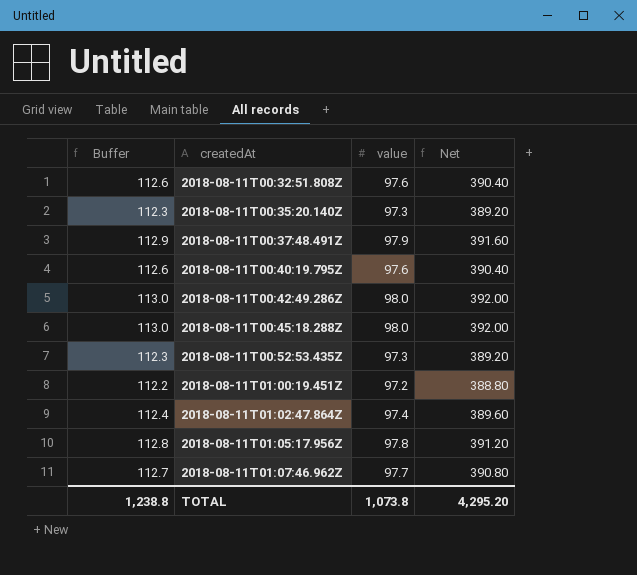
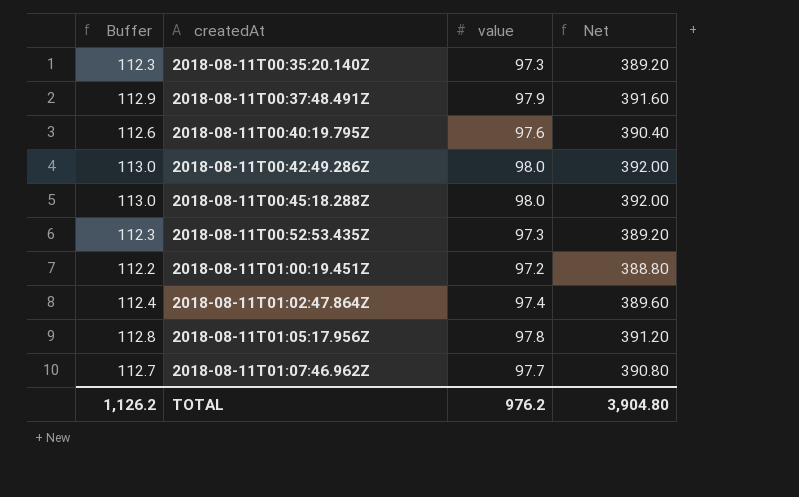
row 2018-08-11T00:32:51.808Z: 112.6 | 97.6 | 390.40 -> none
TOTAL | Buffer: 1,238.8 -> 1,126.2
TOTAL | value: 1,073.8 -> 976.2
TOTAL | Net: 4,295.20 -> 3,904.80

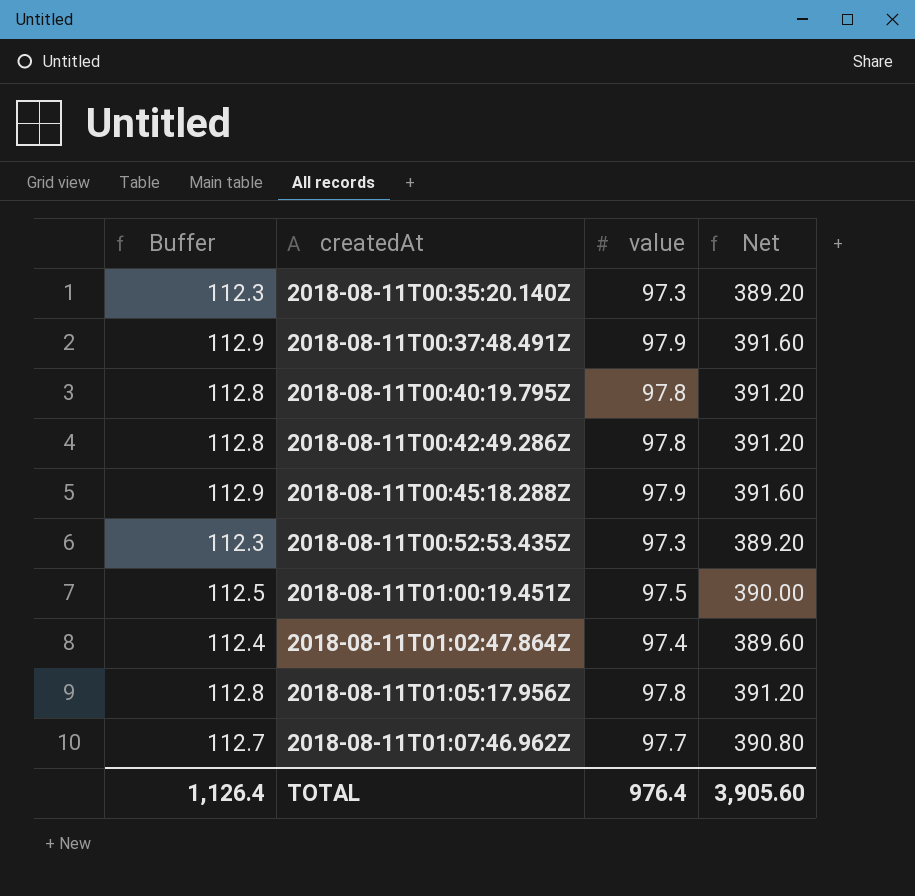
2018-08-11T00:40:19.795Z | Buffer: 112.6 -> 112.8
2018-08-11T00:40:19.795Z | value: 97.6 -> 97.8
2018-08-11T00:40:19.795Z | Net: 390.40 -> 391.20
2018-08-11T00:42:49.286Z | Buffer: 113.0 -> 112.8
2018-08-11T00:42:49.286Z | value: 98.0 -> 97.8
2018-08-11T00:42:49.286Z | Net: 392.00 -> 391.20
2018-08-11T00:45:18.288Z | Buffer: 113.0 -> 112.9
2018-08-11T00:45:18.288Z | value: 98.0 -> 97.9
2018-08-11T00:45:18.288Z | Net: 392.00 -> 391.60
2018-08-11T01:00:19.451Z | Buffer: 112.2 -> 112.5
2018-08-11T01:00:19.451Z | value: 97.2 -> 97.5
2018-08-11T01:00:19.451Z | Net: 388.80 -> 390.00
TOTAL | Buffer: 1,126.2 -> 1,126.4
TOTAL | value: 976.2 -> 976.4
TOTAL | Net: 3,904.80 -> 3,905.60

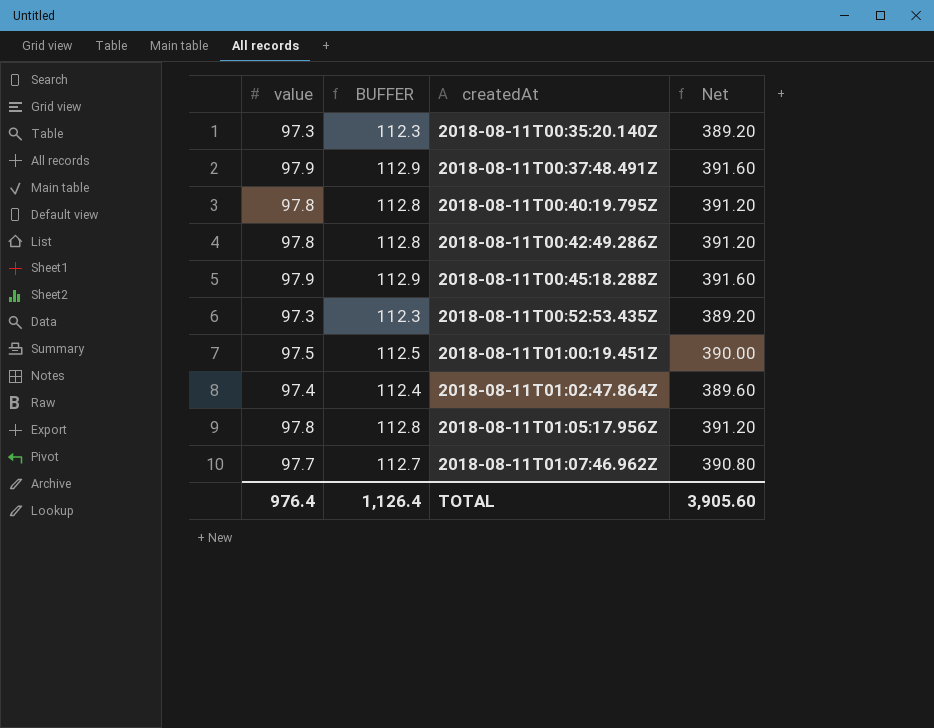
column value | position: 3 -> 1
column name: Buffer -> BUFFER

